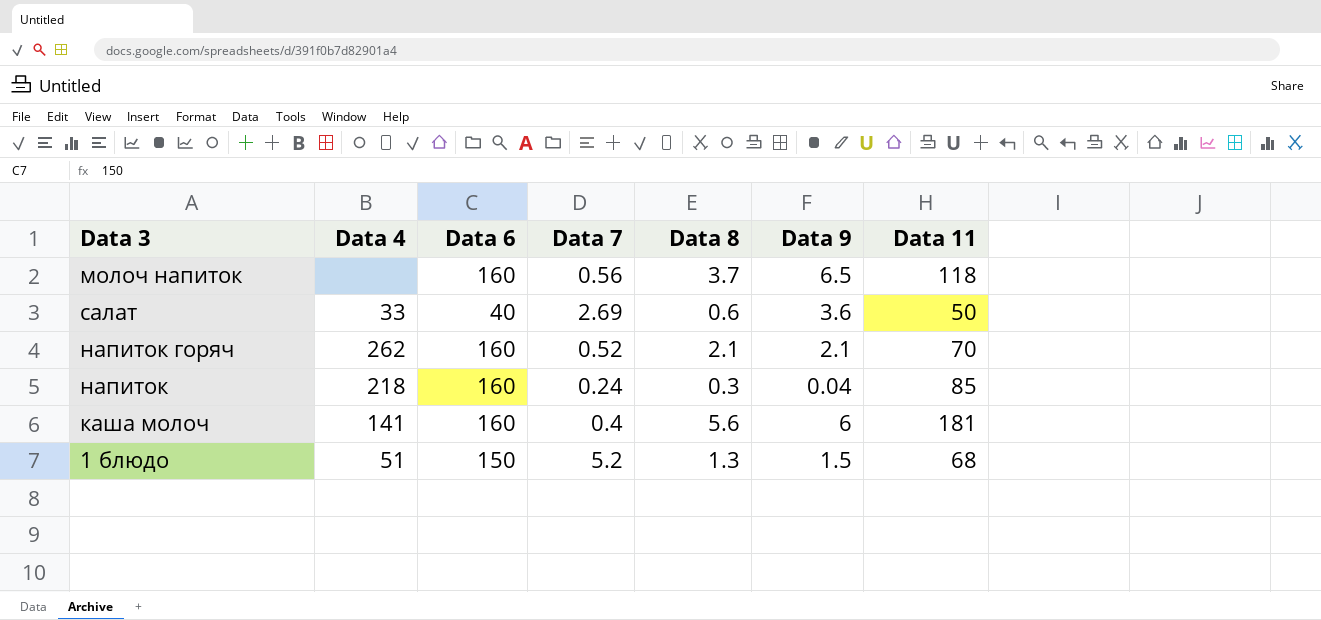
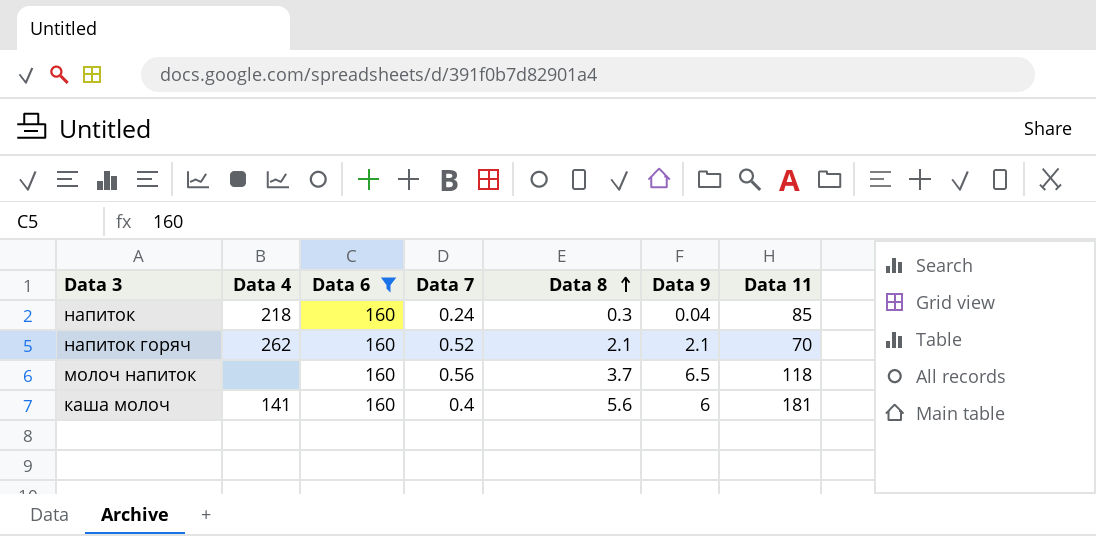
filter: none -> Data 6 = 160
row order: none -> Data 8 ascending

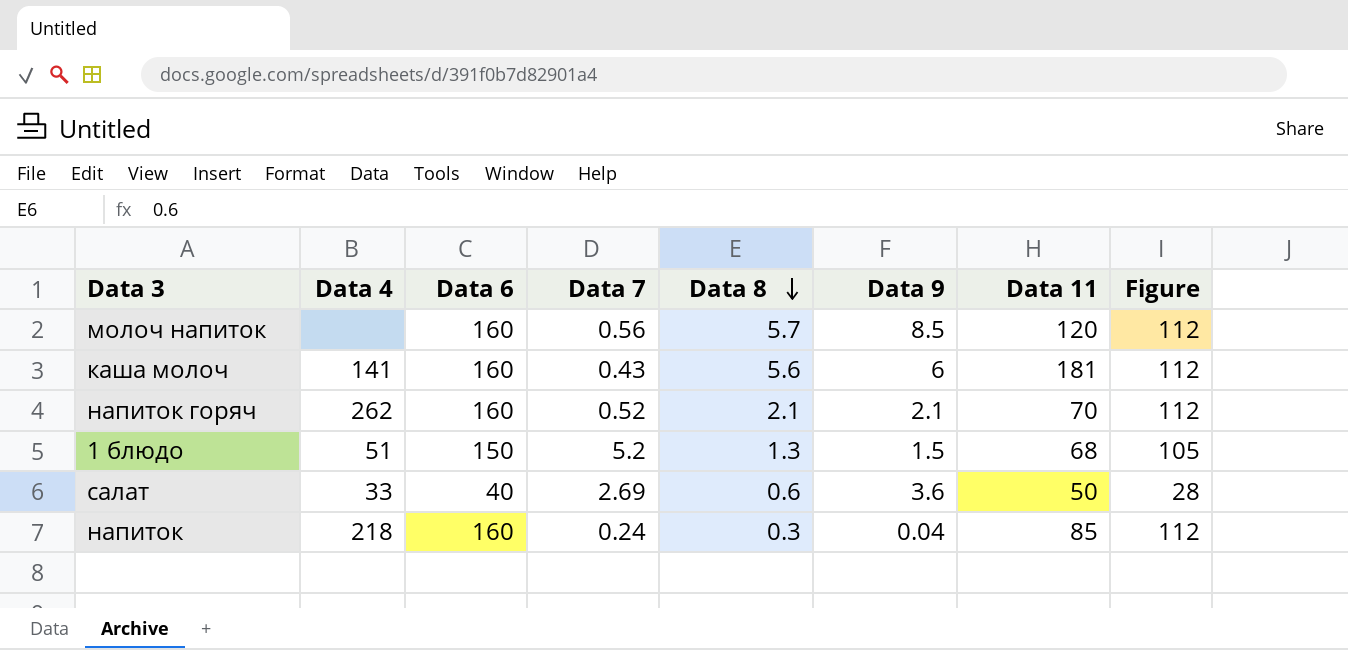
filter: Data 6 = 160 -> none
row order: Data 8 ascending -> Data 8 descending
column Figure | formula: none -> [Data 6] * 0.7
молоч напиток | Data 8: 3.7 -> 5.7
молоч напиток | Data 9: 6.5 -> 8.5
молоч напиток | Data 11: 118 -> 120
каша молоч | Data 7: 0.4 -> 0.43

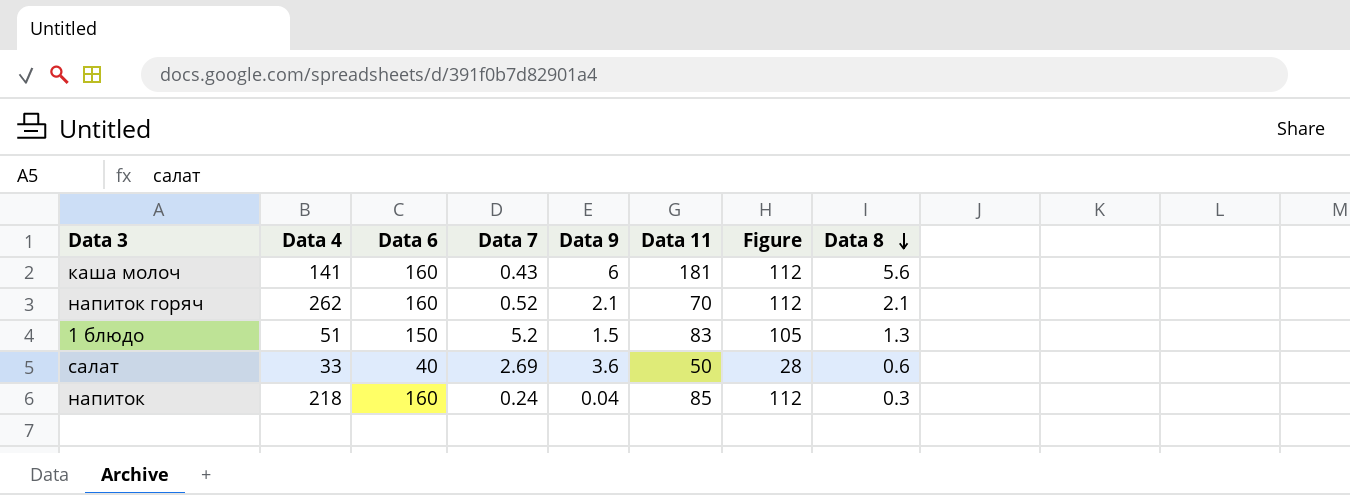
column Data 8 | position: 5 -> 8
row молоч напиток: none | 160 | 0.56 | 5.7 | 8.5 | 120 | 112 -> none
1 блюдо | Data 11: 68 -> 83

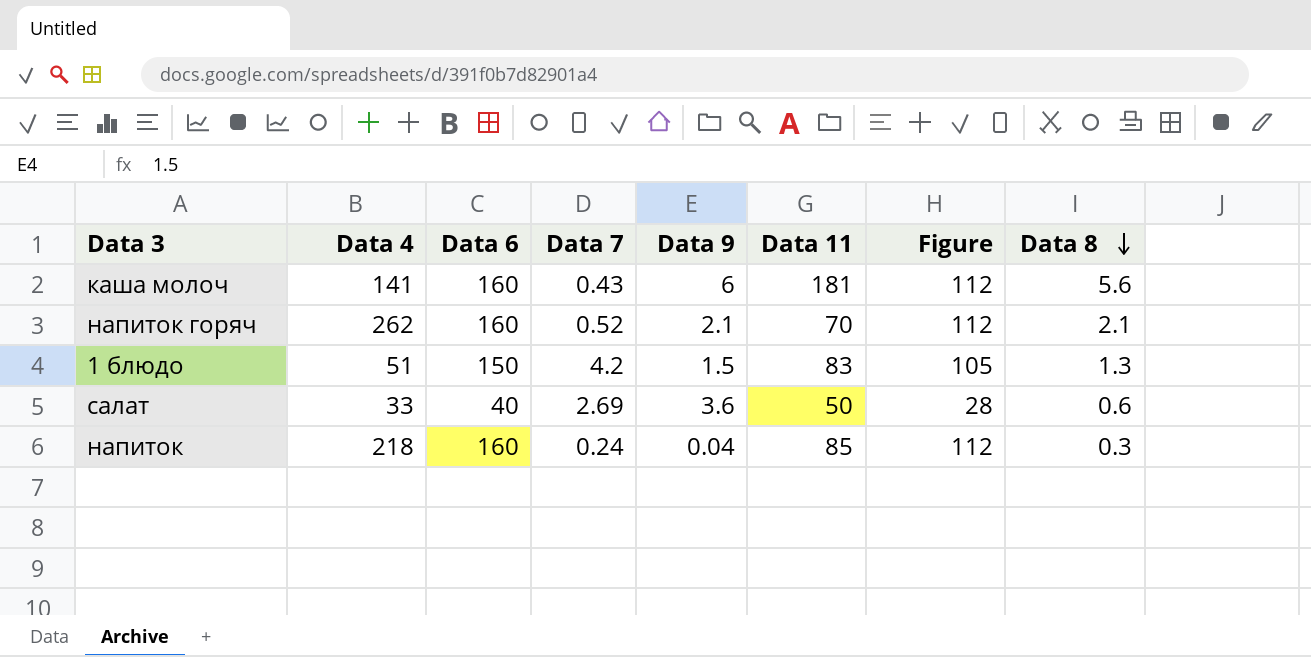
1 блюдо | Data 7: 5.2 -> 4.2

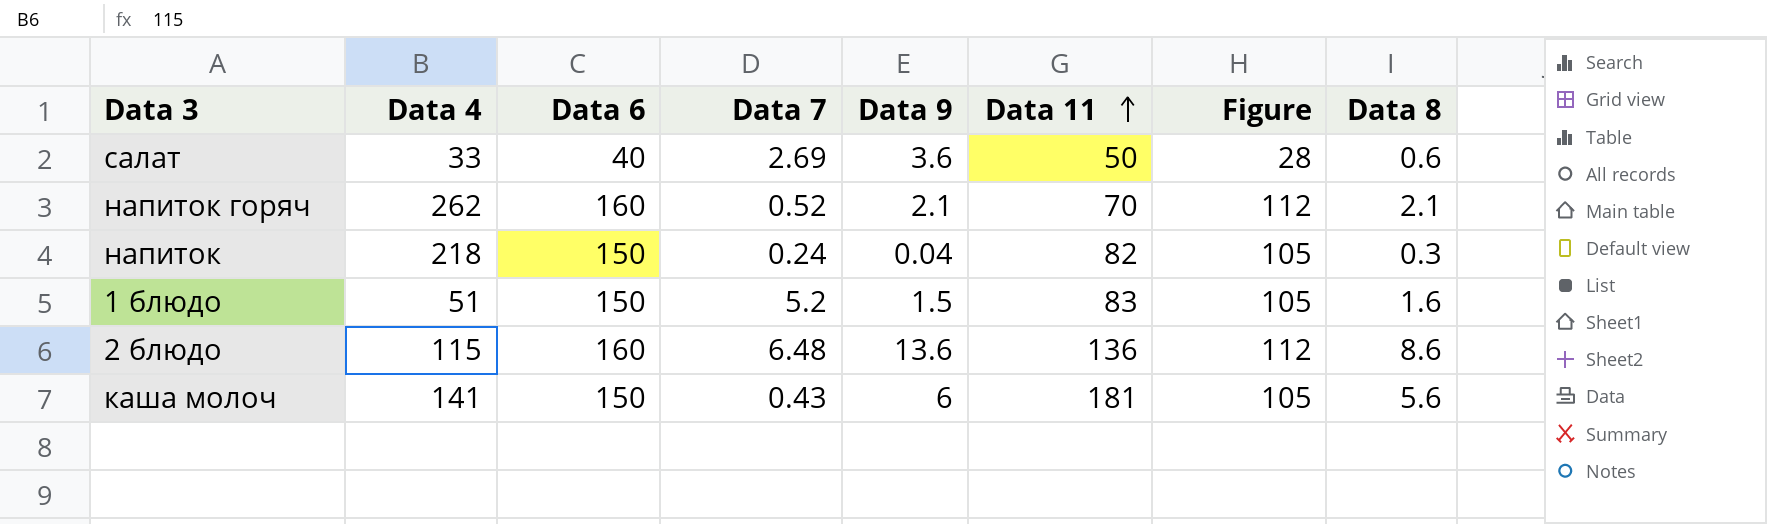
row order: Data 8 descending -> Data 11 ascending
напиток | Data 6: 160 -> 150
напиток | Data 11: 85 -> 82
напиток | Figure: 112 -> 105
1 блюдо | Data 7: 4.2 -> 5.2
1 блюдо | Data 8: 1.3 -> 1.6
row 2 блюдо: none -> 115 | 160 | 6.48 | 13.6 | 136 | 112 | 8.6
каша молоч | Data 6: 160 -> 150
каша молоч | Figure: 112 -> 105

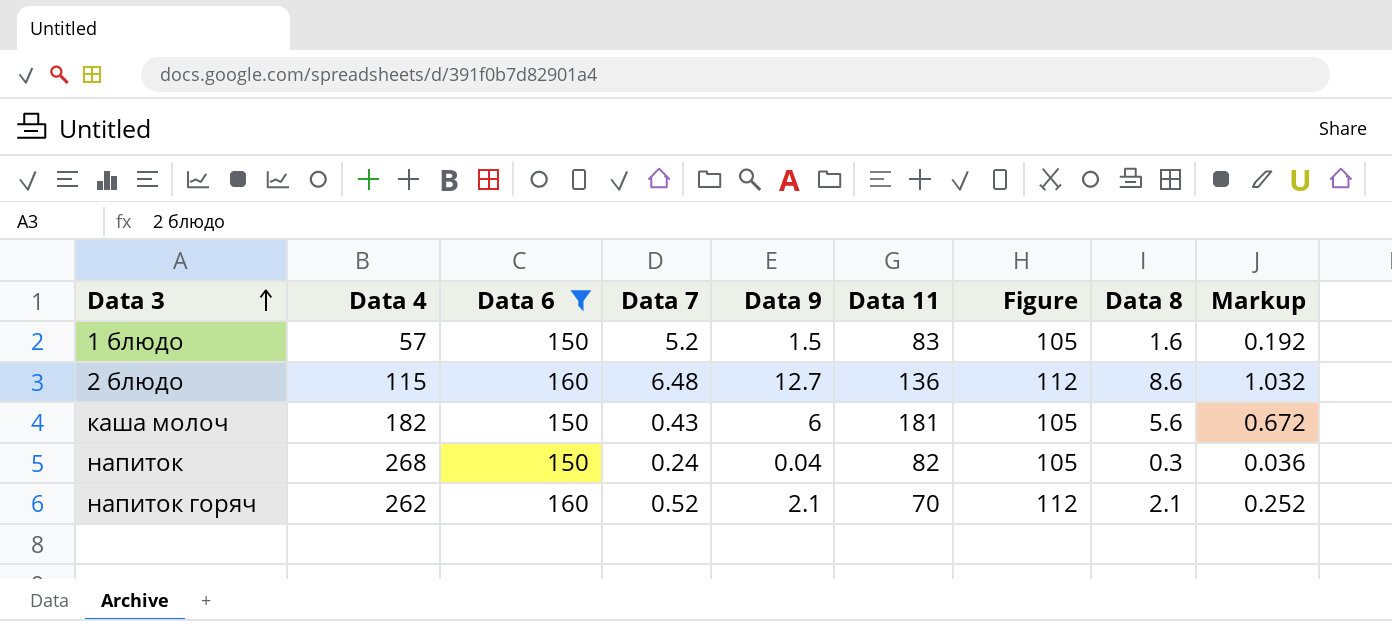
filter: none -> Data 6 != 40
row order: Data 11 ascending -> Data 3 ascending
column Markup | formula: none -> [Data 8] * 0.12
1 блюдо | Data 4: 51 -> 57
2 блюдо | Data 9: 13.6 -> 12.7
каша молоч | Data 4: 141 -> 182
напиток | Data 4: 218 -> 268

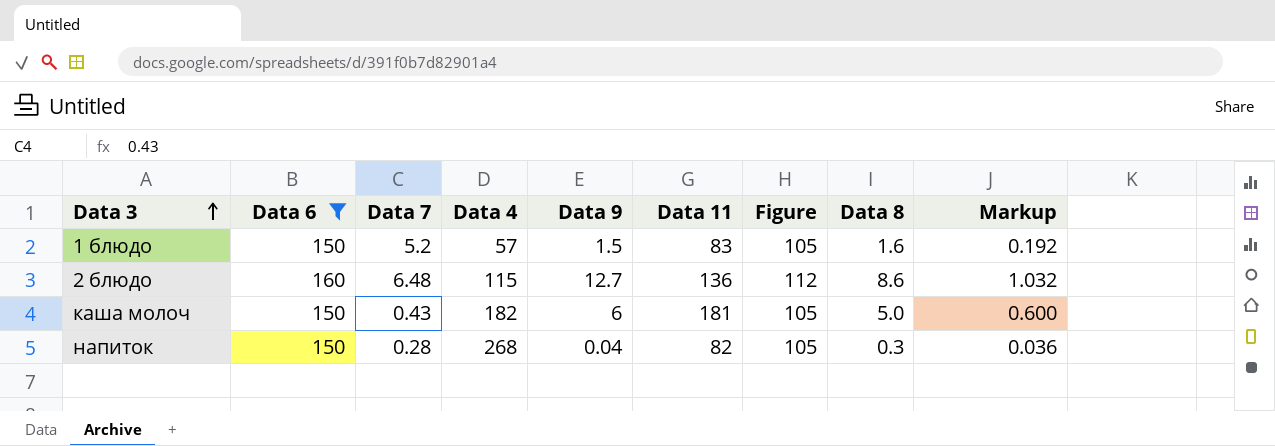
column Data 4 | position: 2 -> 4
row напиток горяч: 262 | 160 | 0.52 | 2.1 | 70 | 112 | 2.1 | 0.252 -> none
каша молоч | Data 8: 5.6 -> 5.0
каша молоч | Markup: 0.672 -> 0.600
напиток | Data 7: 0.24 -> 0.28

